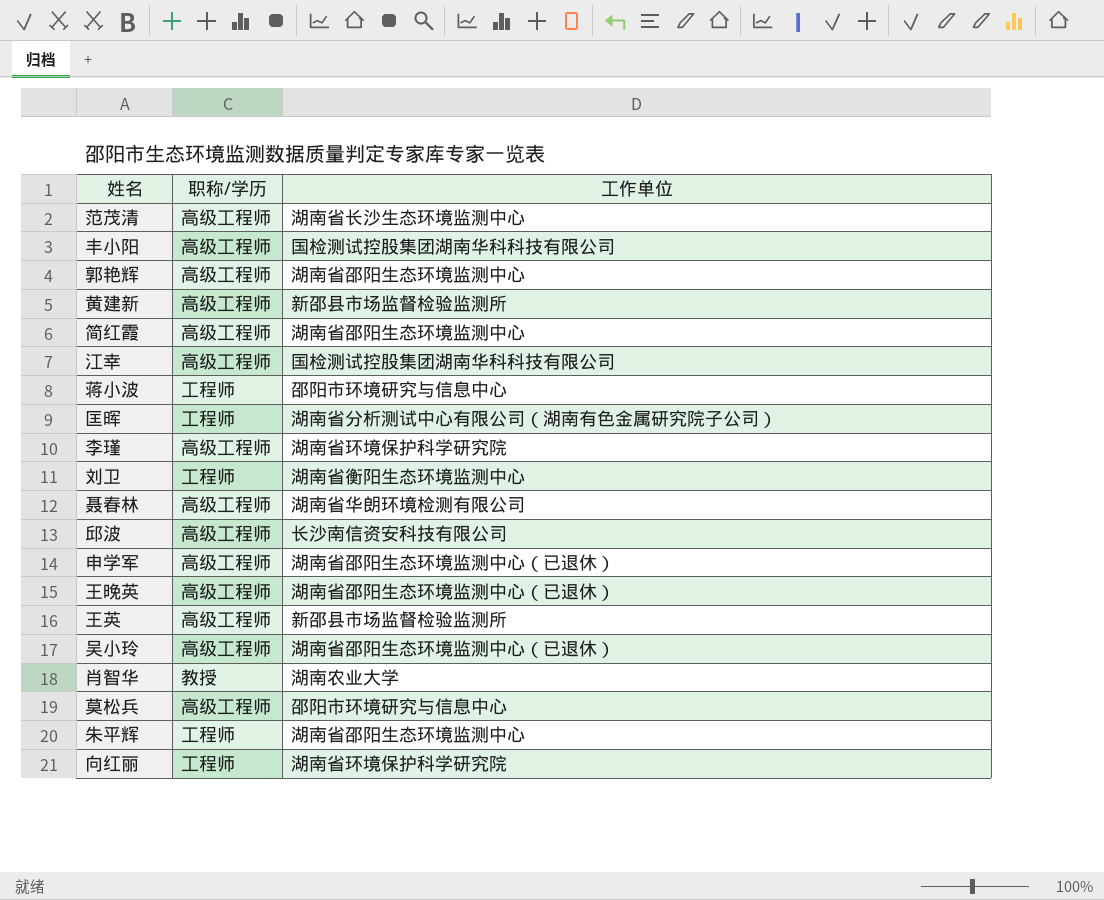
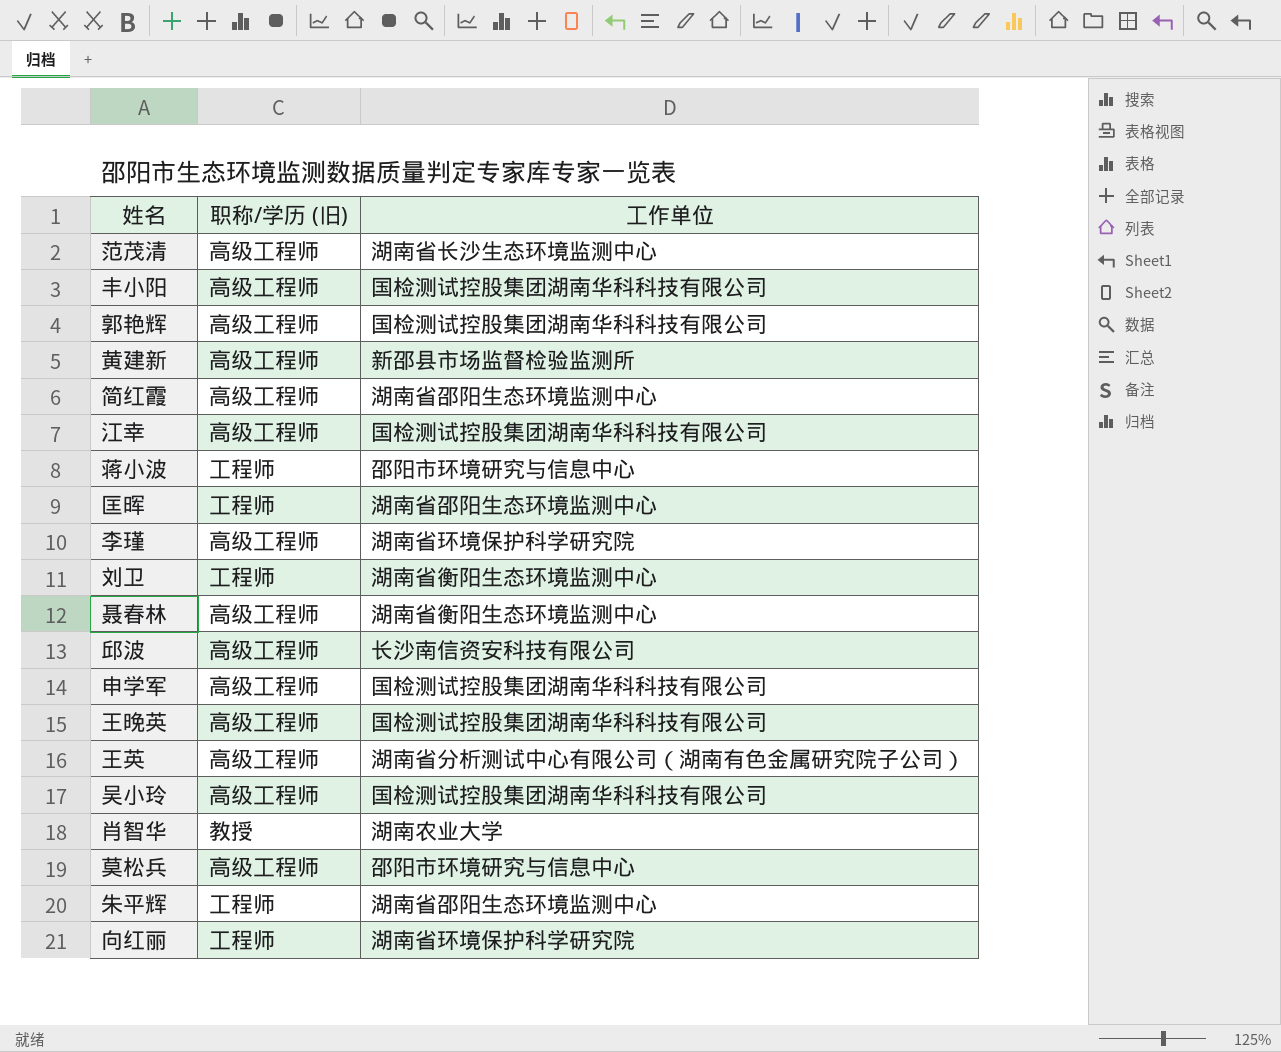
column name: 职称/学历 -> 职称/学历 (旧)
郭艳辉 | 工作单位: 湖南省邵阳生态环境监测中心 -> 国检测试控股集团湖南华科科技有限公司
匡晖 | 工作单位: 湖南省分析测试中心有限公司（湖南有色金属研究院子公司） -> 湖南省邵阳生态环境监测中心
聂春林 | 工作单位: 湖南省华朗环境检测有限公司 -> 湖南省衡阳生态环境监测中心
申学军 | 工作单位: 湖南省邵阳生态环境监测中心（已退休） -> 国检测试控股集团湖南华科科技有限公司
王晚英 | 工作单位: 湖南省邵阳生态环境监测中心（已退休） -> 国检测试控股集团湖南华科科技有限公司
王英 | 工作单位: 新邵县市场监督检验监测所 -> 湖南省分析测试中心有限公司（湖南有色金属研究院子公司）
吴小玲 | 工作单位: 湖南省邵阳生态环境监测中心（已退休） -> 国检测试控股集团湖南华科科技有限公司

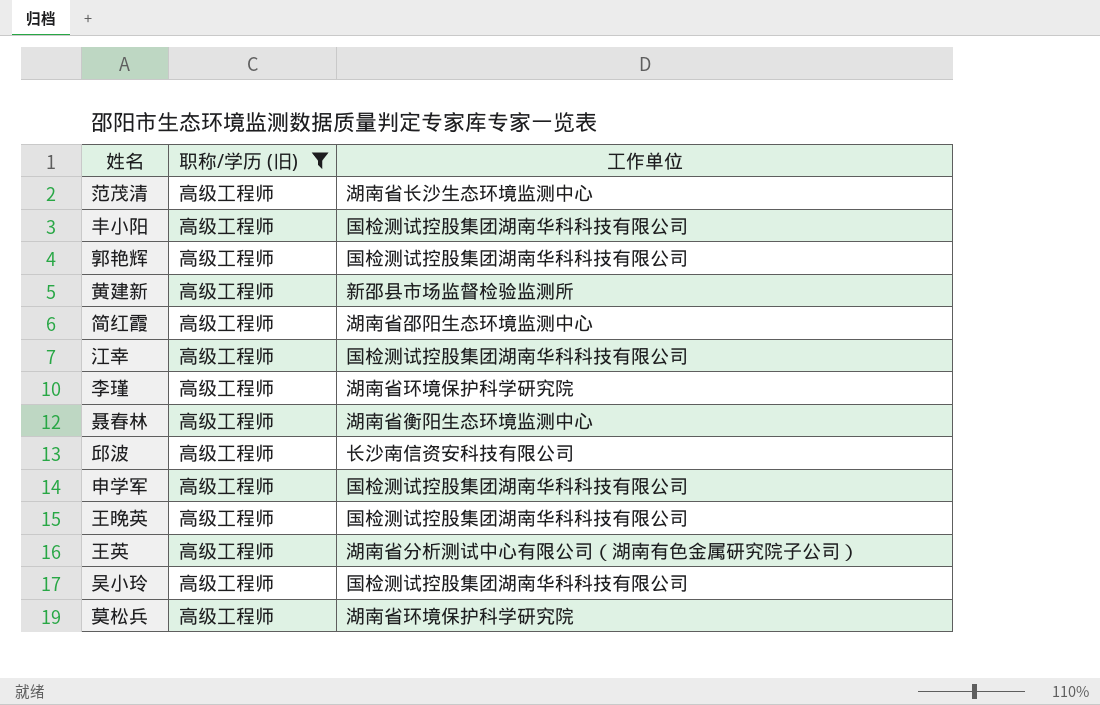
filter: none -> 职称/学历 (旧) = 高级工程师
莫松兵 | 工作单位: 邵阳市环境研究与信息中心 -> 湖南省环境保护科学研究院

